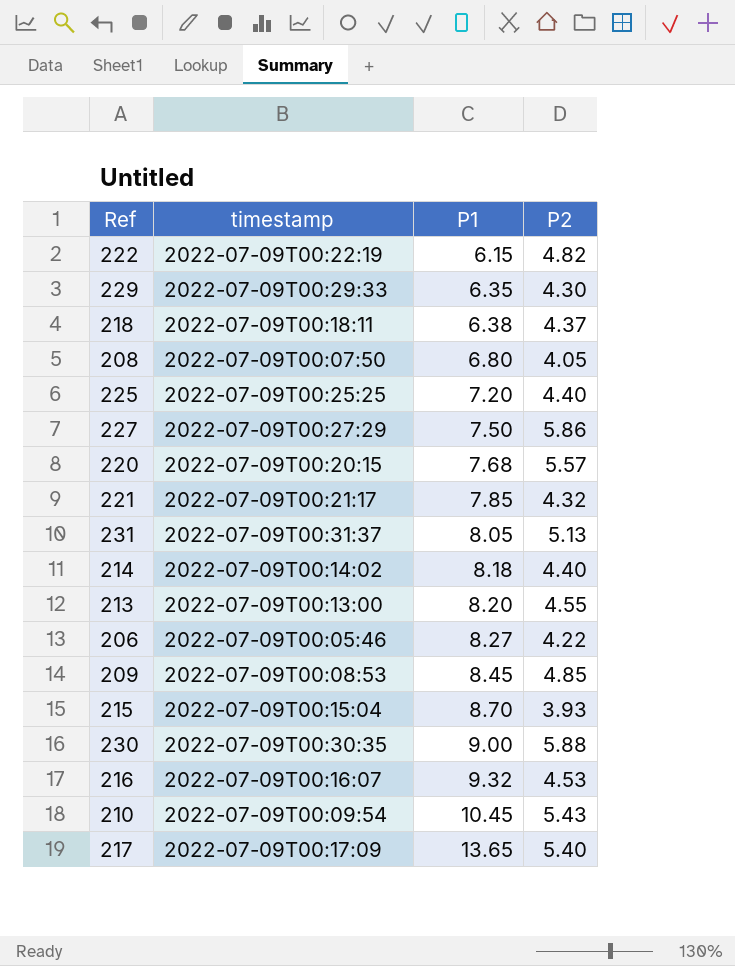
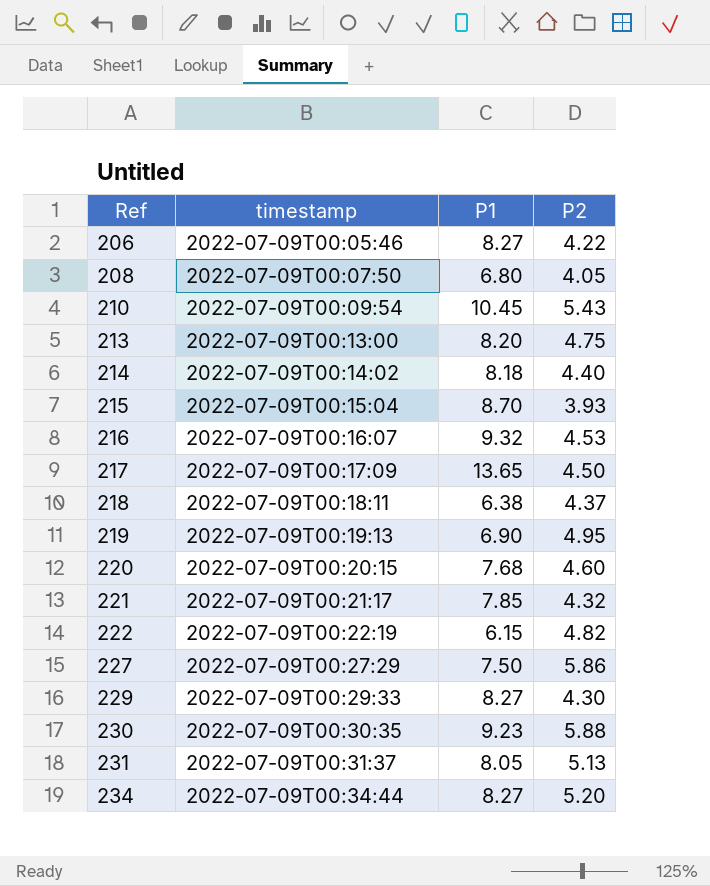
row order: P1 ascending -> Ref ascending
row 225: 2022-07-09T00:25:25 | 7.20 | 4.40 -> none
row 209: 2022-07-09T00:08:53 | 8.45 | 4.85 -> none
213 | P2: 4.55 -> 4.75
217 | P2: 5.40 -> 4.50
row 219: none -> 2022-07-09T00:19:13 | 6.90 | 4.95
220 | P2: 5.57 -> 4.60
229 | P1: 6.35 -> 8.27
230 | P1: 9.00 -> 9.23
row 234: none -> 2022-07-09T00:34:44 | 8.27 | 5.20

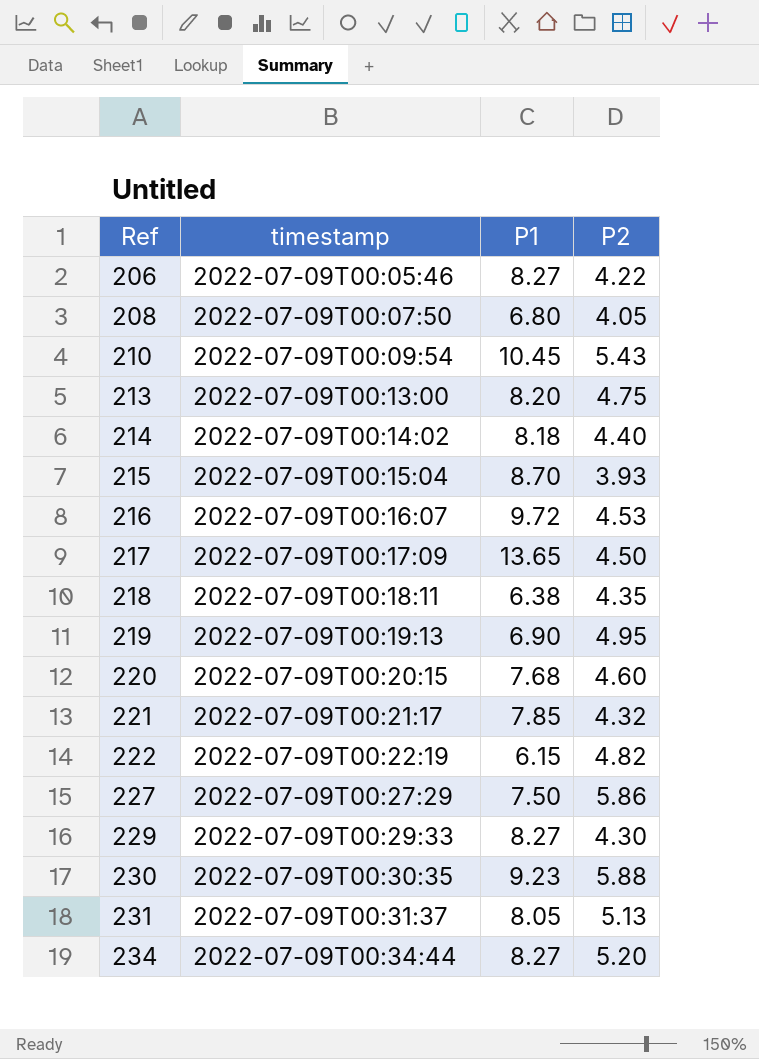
216 | P1: 9.32 -> 9.72
218 | P2: 4.37 -> 4.35

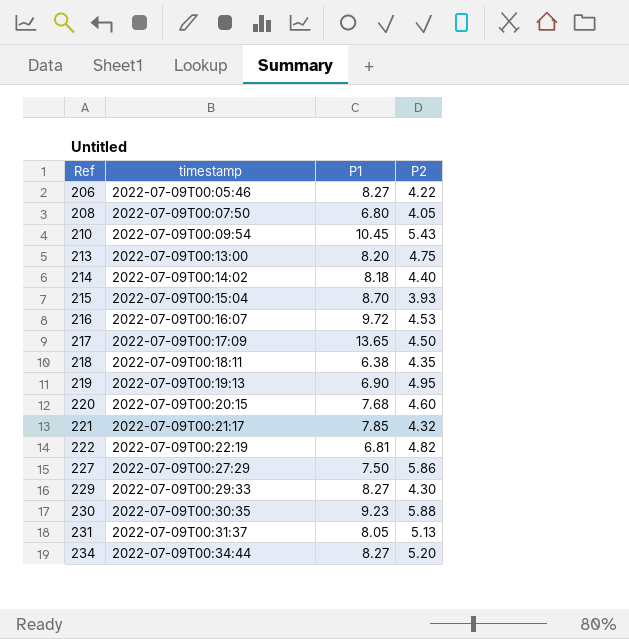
222 | P1: 6.15 -> 6.81

